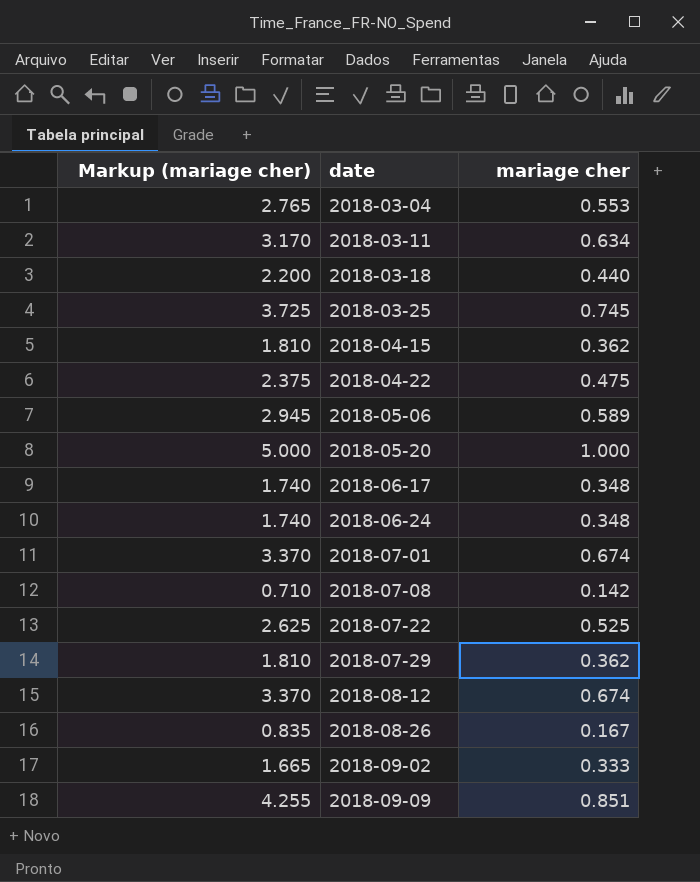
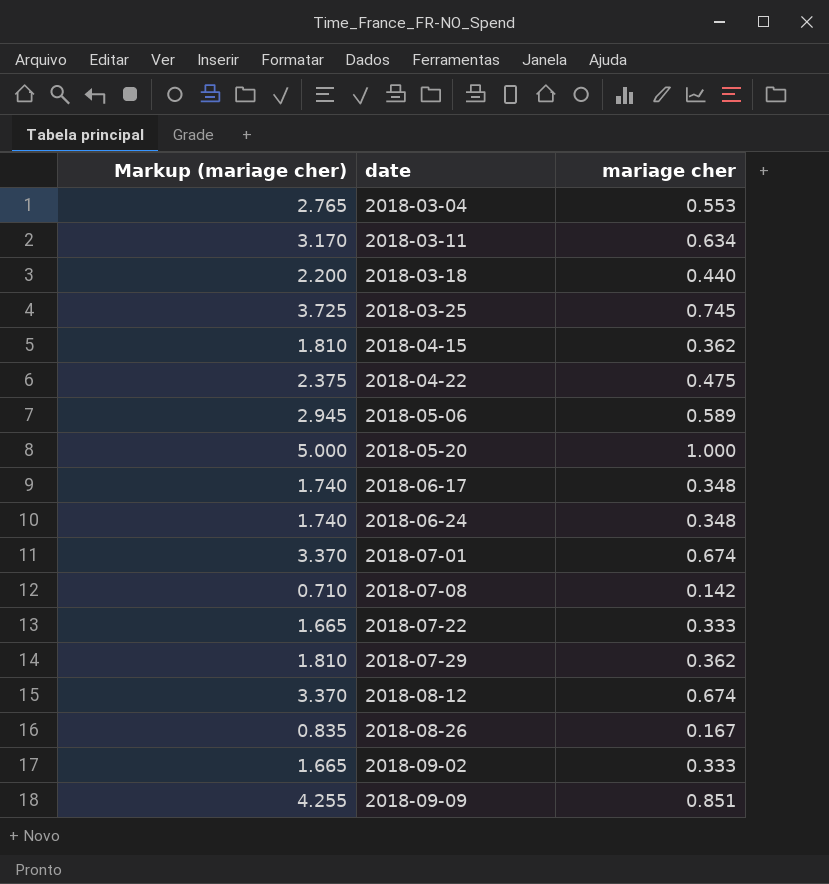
2018-07-22 | Markup (mariage cher): 2.625 -> 1.665
2018-07-22 | mariage cher: 0.525 -> 0.333

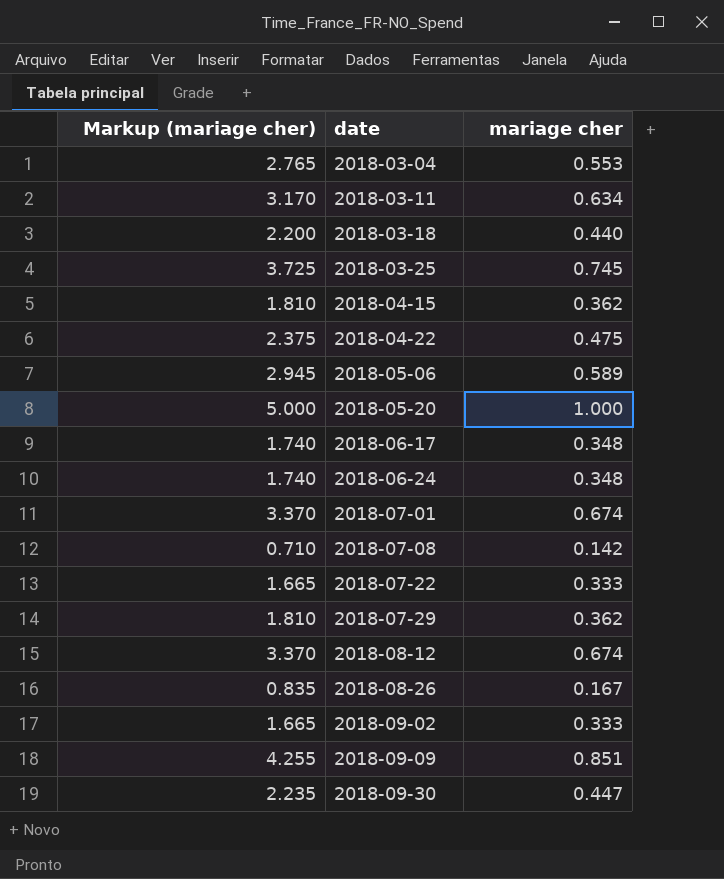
row 2018-09-30: none -> 2.235 | 0.447

